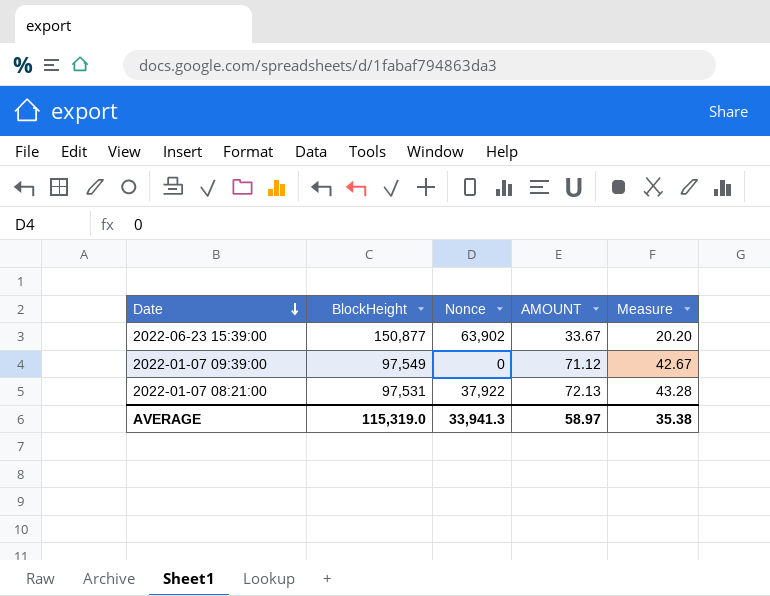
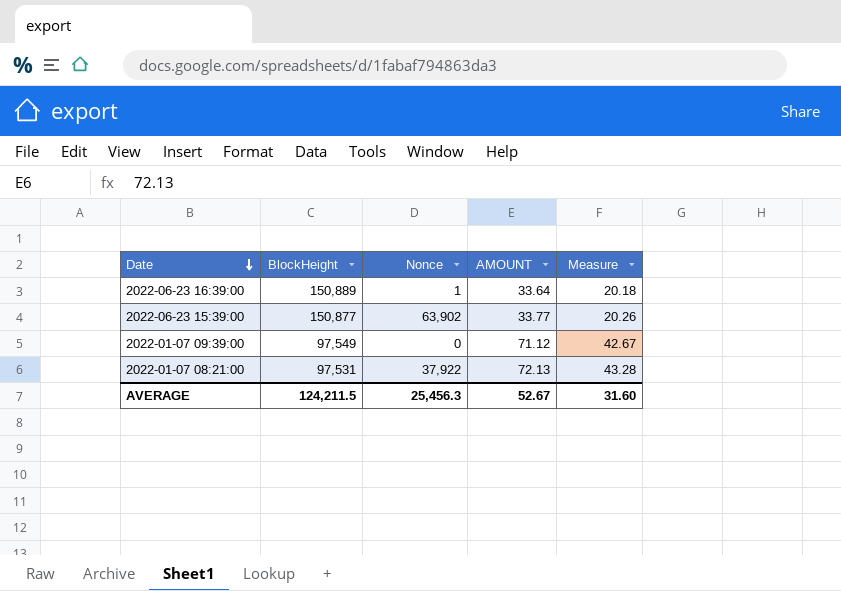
row 2022-06-23 16:39:00: none -> 150,889 | 1 | 33.64 | 20.18
2022-06-23 15:39:00 | AMOUNT: 33.67 -> 33.77
2022-06-23 15:39:00 | Measure: 20.20 -> 20.26
AVERAGE | BlockHeight: 115,319.0 -> 124,211.5
AVERAGE | Nonce: 33,941.3 -> 25,456.3
AVERAGE | AMOUNT: 58.97 -> 52.67
AVERAGE | Measure: 35.38 -> 31.60

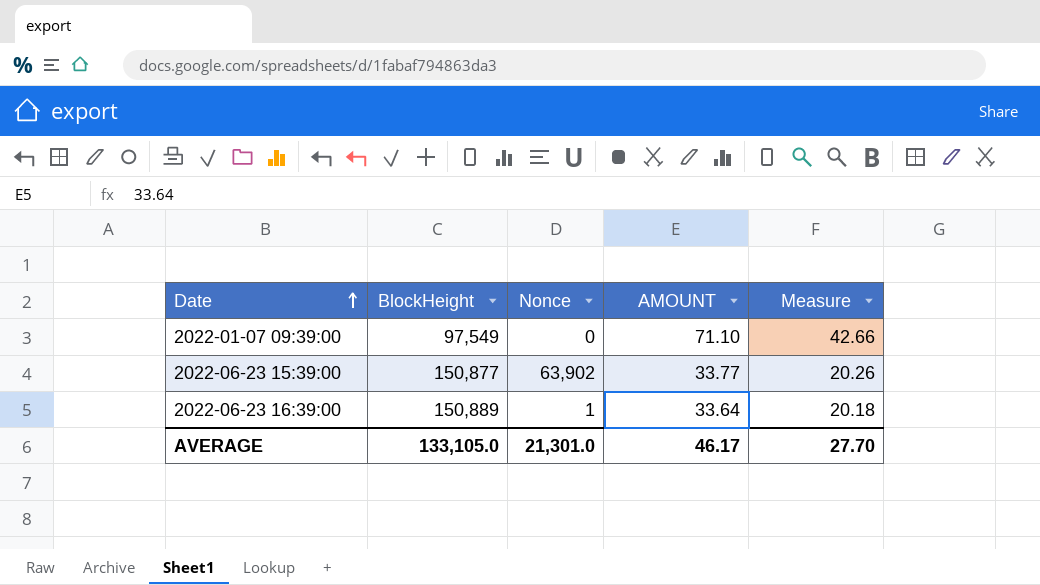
row order: Date descending -> Date ascending
row 2022-01-07 08:21:00: 97,531 | 37,922 | 72.13 | 43.28 -> none
2022-01-07 09:39:00 | AMOUNT: 71.12 -> 71.10
2022-01-07 09:39:00 | Measure: 42.67 -> 42.66
AVERAGE | BlockHeight: 124,211.5 -> 133,105.0
AVERAGE | Nonce: 25,456.3 -> 21,301.0
AVERAGE | AMOUNT: 52.67 -> 46.17
AVERAGE | Measure: 31.60 -> 27.70

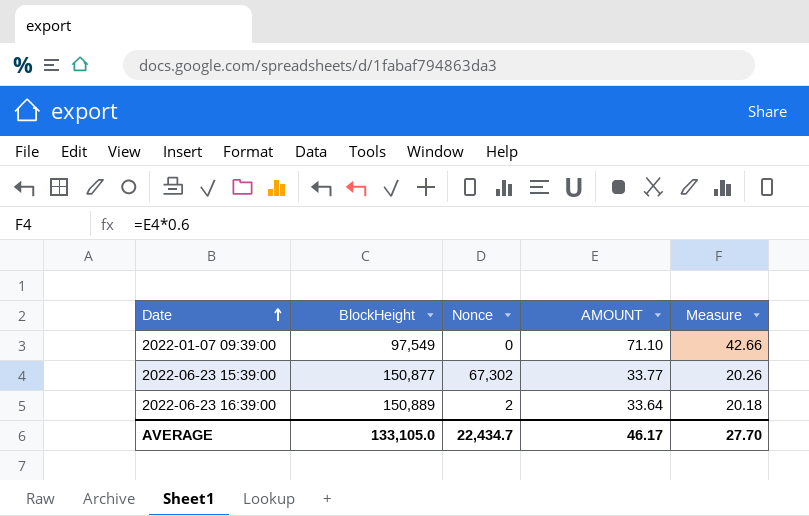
2022-06-23 15:39:00 | Nonce: 63,902 -> 67,302
2022-06-23 16:39:00 | Nonce: 1 -> 2
AVERAGE | Nonce: 21,301.0 -> 22,434.7

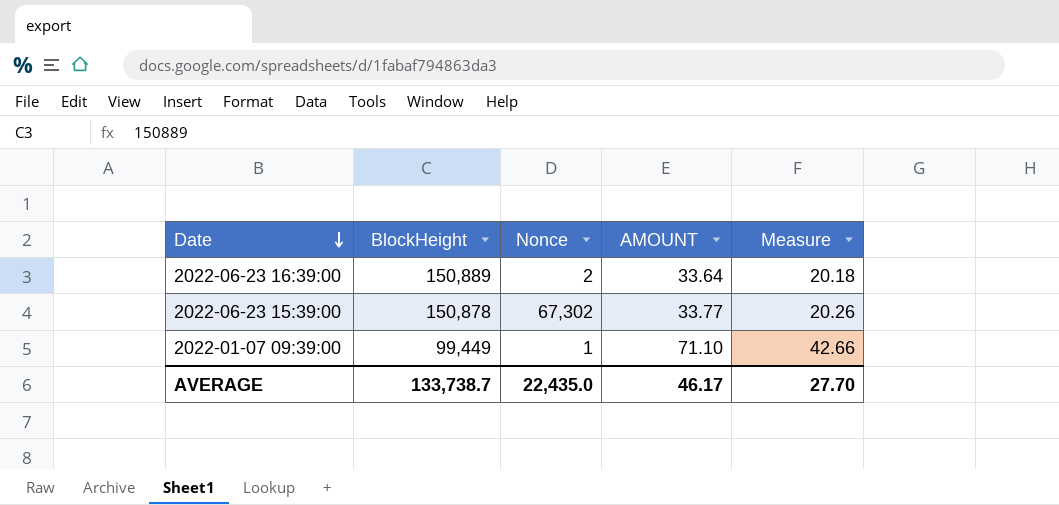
row order: Date ascending -> Date descending
2022-06-23 15:39:00 | BlockHeight: 150,877 -> 150,878
2022-01-07 09:39:00 | BlockHeight: 97,549 -> 99,449
2022-01-07 09:39:00 | Nonce: 0 -> 1
AVERAGE | BlockHeight: 133,105.0 -> 133,738.7
AVERAGE | Nonce: 22,434.7 -> 22,435.0

